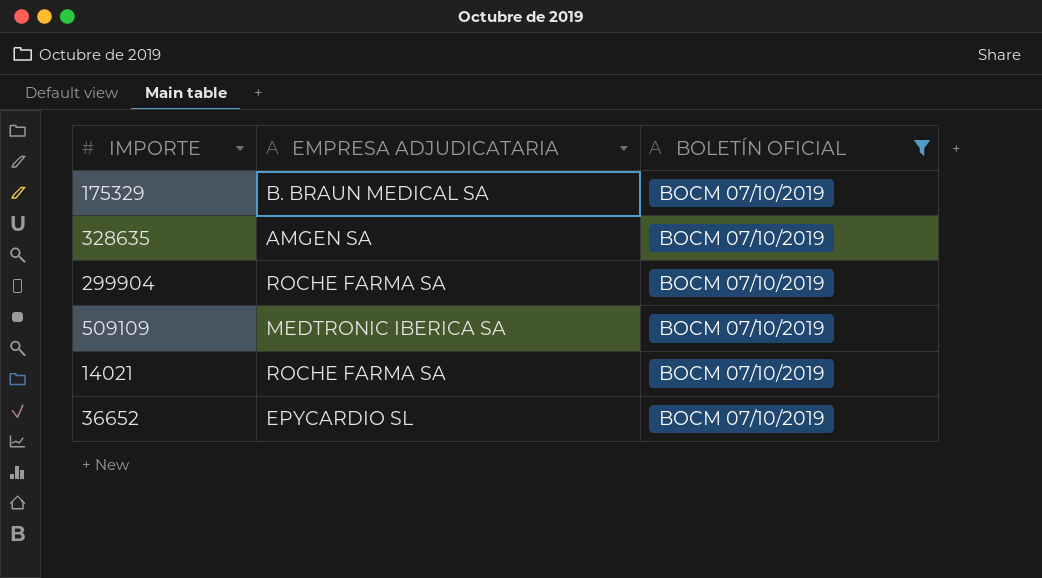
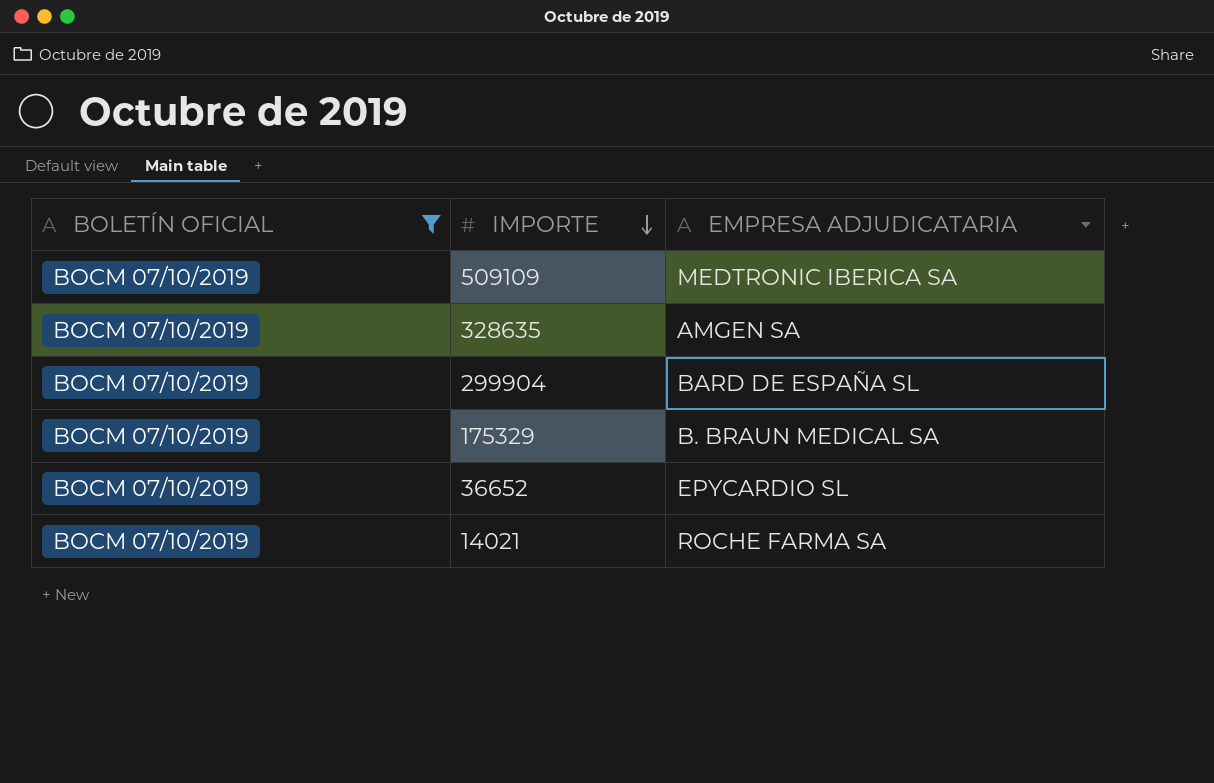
row order: none -> IMPORTE descending
column BOLETÍN OFICIAL | position: 3 -> 1
299904 | EMPRESA ADJUDICATARIA: ROCHE FARMA SA -> BARD DE ESPAÑA SL

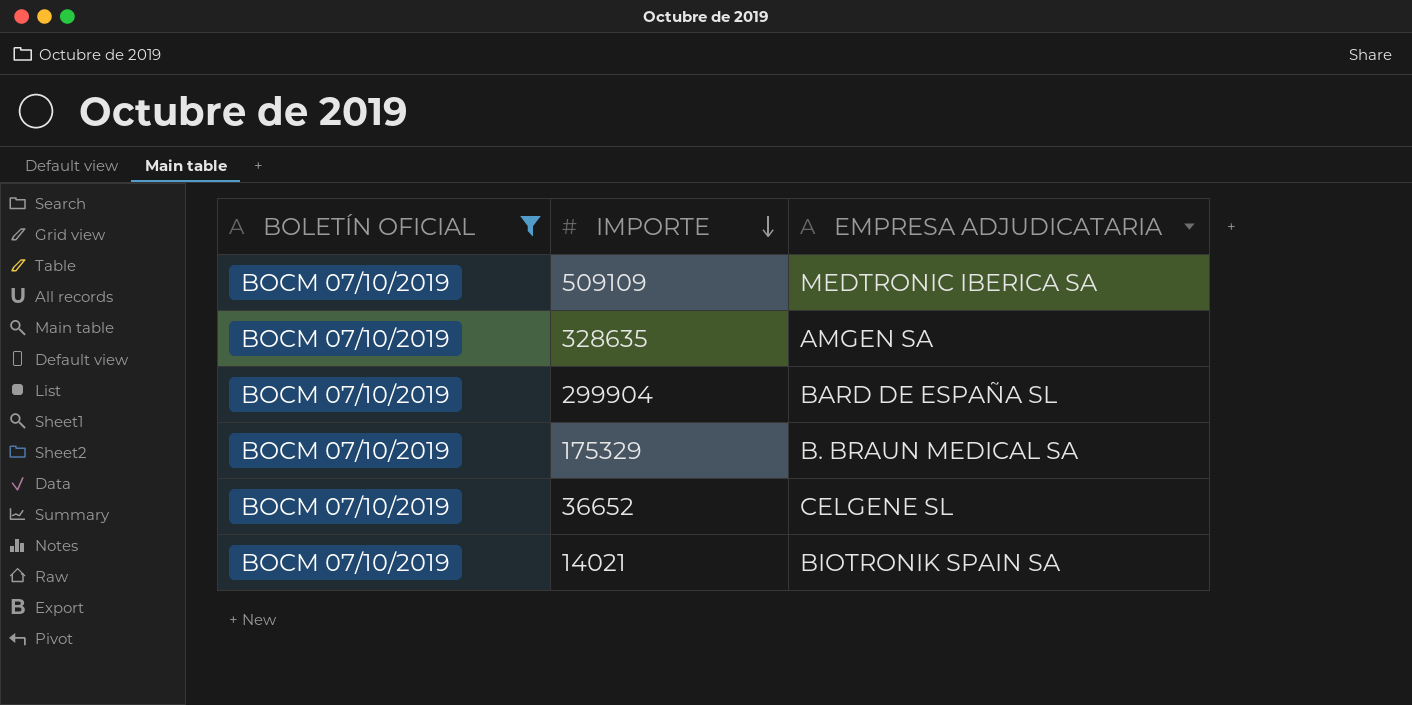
36652 | EMPRESA ADJUDICATARIA: EPYCARDIO SL -> CELGENE SL
14021 | EMPRESA ADJUDICATARIA: ROCHE FARMA SA -> BIOTRONIK SPAIN SA

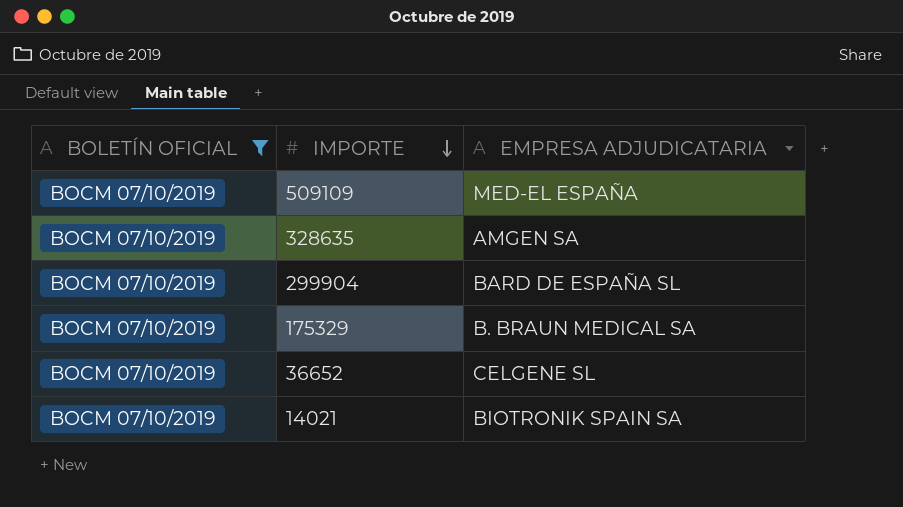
509109 | EMPRESA ADJUDICATARIA: MEDTRONIC IBERICA SA -> MED-EL ESPAÑA

